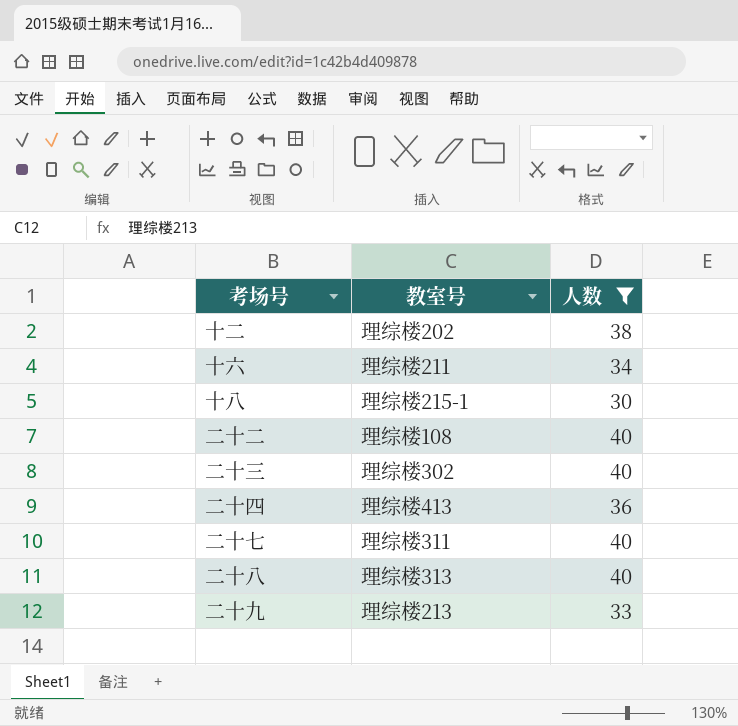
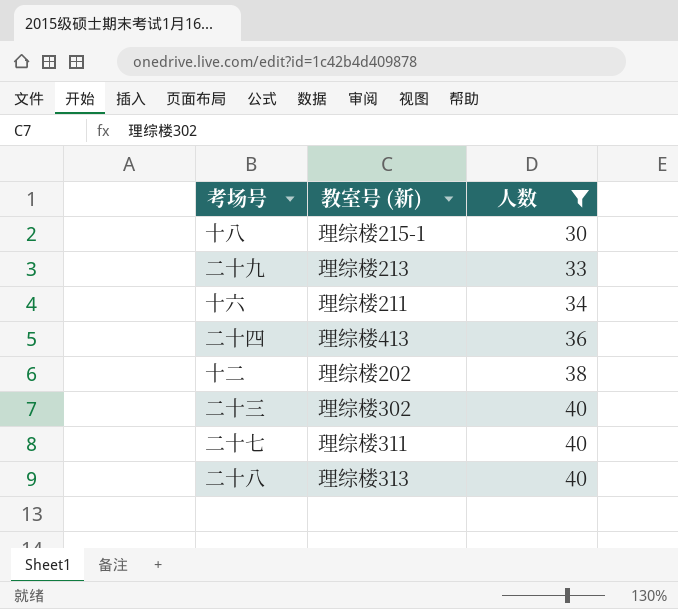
row order: none -> 人数 ascending
column name: 教室号 -> 教室号 (新)
row 二十二: 理综楼108 | 40 -> none

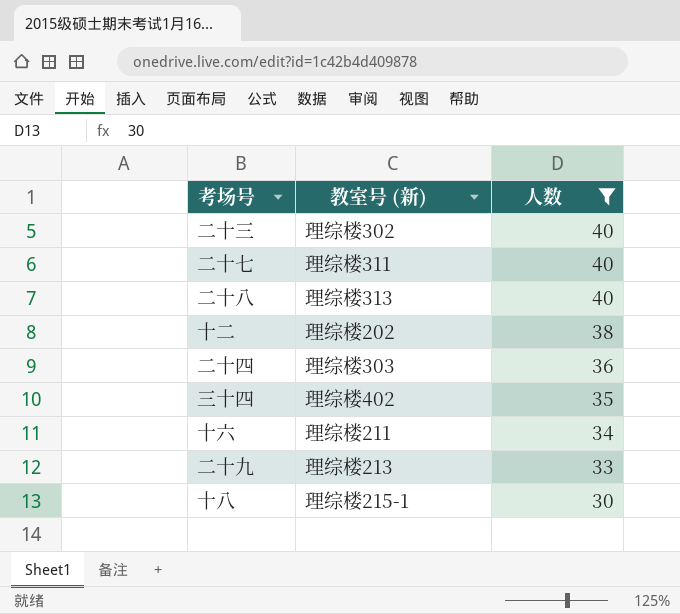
row order: 人数 ascending -> 人数 descending
二十四 | 教室号 (新): 理综楼413 -> 理综楼303
row 三十四: none -> 理综楼402 | 35

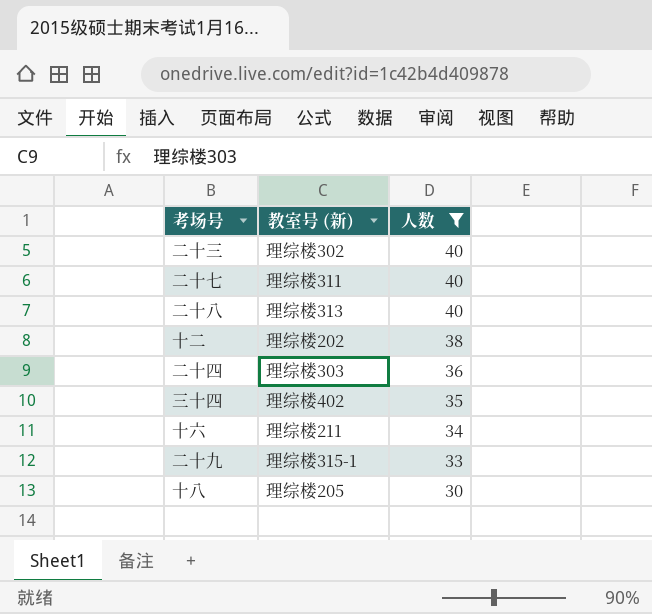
二十九 | 教室号 (新): 理综楼213 -> 理综楼315-1
十八 | 教室号 (新): 理综楼215-1 -> 理综楼205

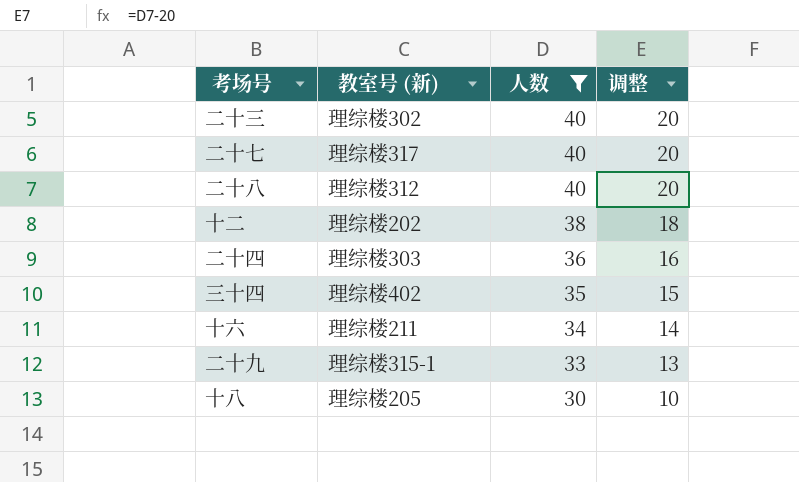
column 调整 | formula: none -> [人数] - 20
二十七 | 教室号 (新): 理综楼311 -> 理综楼317
二十八 | 教室号 (新): 理综楼313 -> 理综楼312

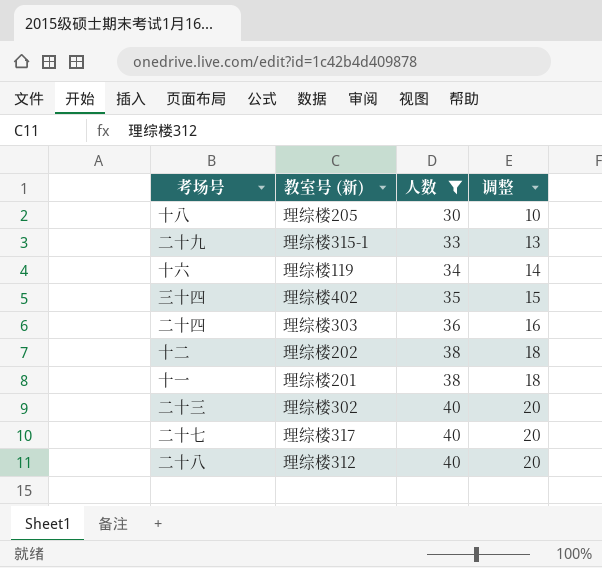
row order: 人数 descending -> 人数 ascending
十六 | 教室号 (新): 理综楼211 -> 理综楼119
row 十一: none -> 理综楼201 | 38 | 18

